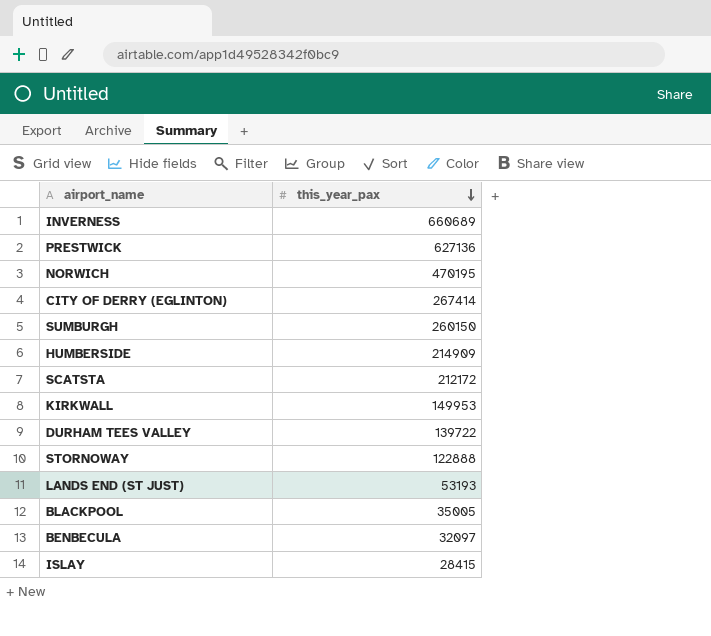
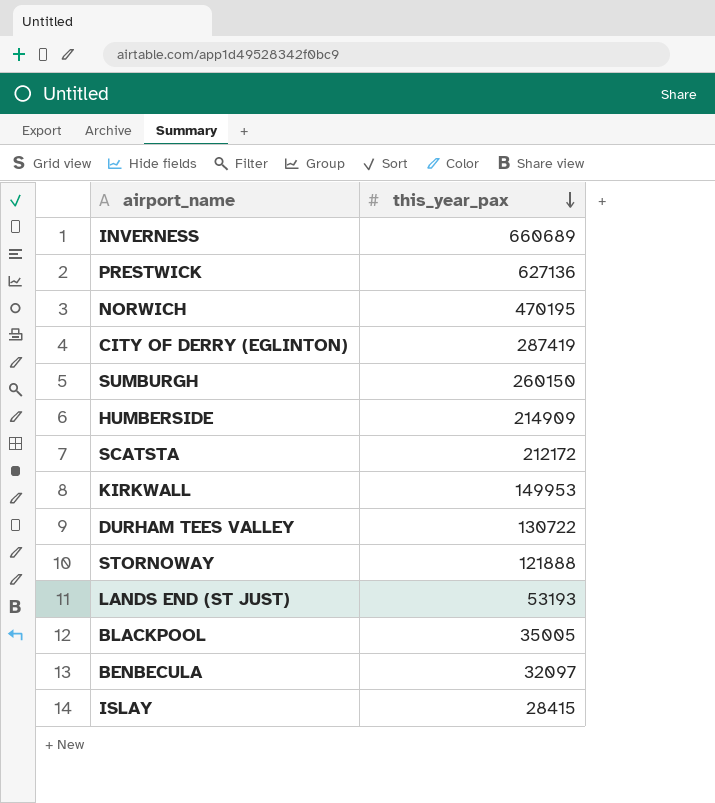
CITY OF DERRY (EGLINTON) | this_year_pax: 267414 -> 287419
DURHAM TEES VALLEY | this_year_pax: 139722 -> 130722
STORNOWAY | this_year_pax: 122888 -> 121888

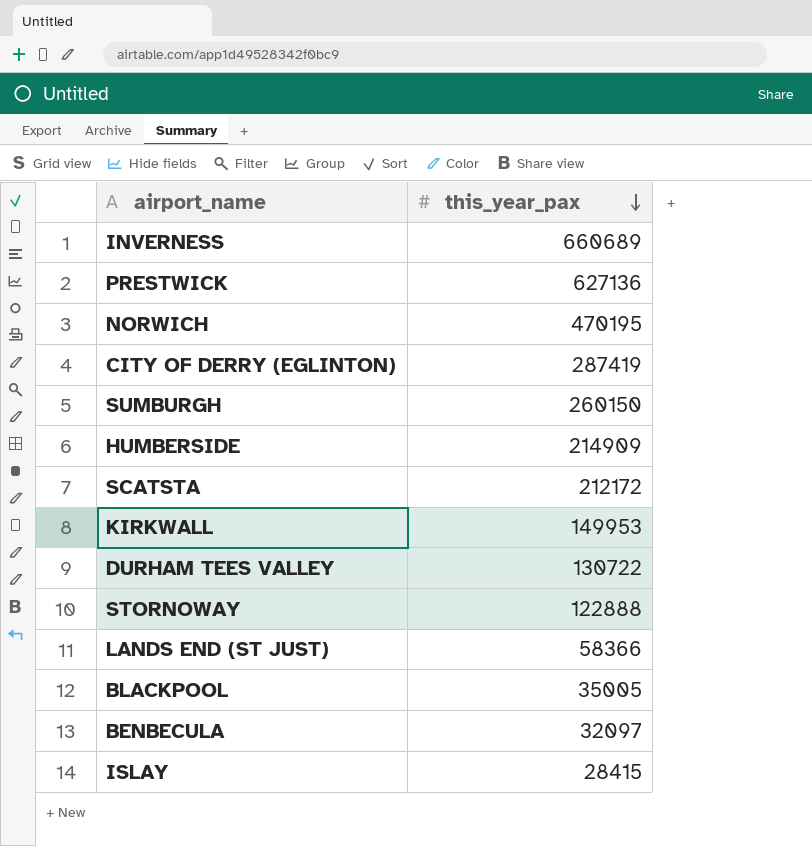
STORNOWAY | this_year_pax: 121888 -> 122888
LANDS END (ST JUST) | this_year_pax: 53193 -> 58366

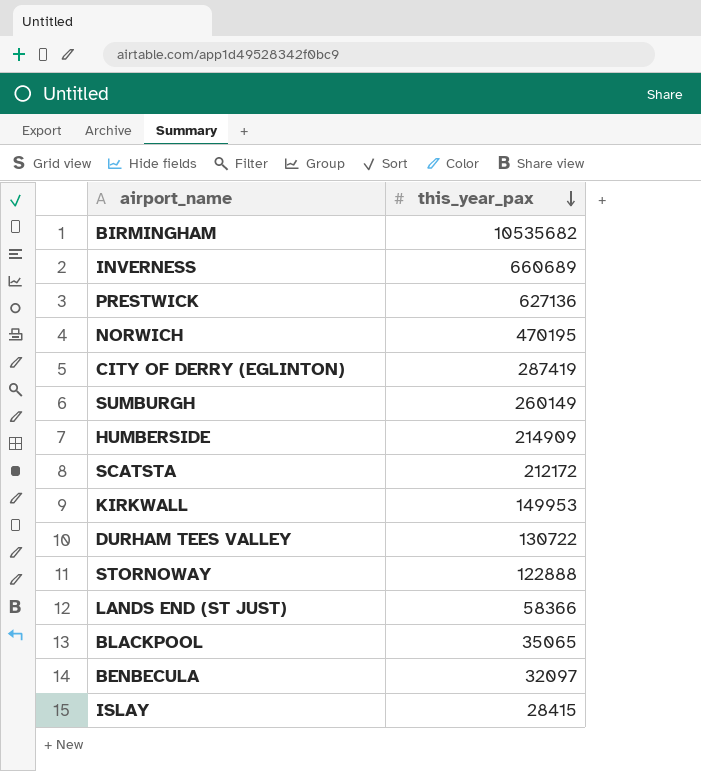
row BIRMINGHAM: none -> 10535682
SUMBURGH | this_year_pax: 260150 -> 260149
BLACKPOOL | this_year_pax: 35005 -> 35065

